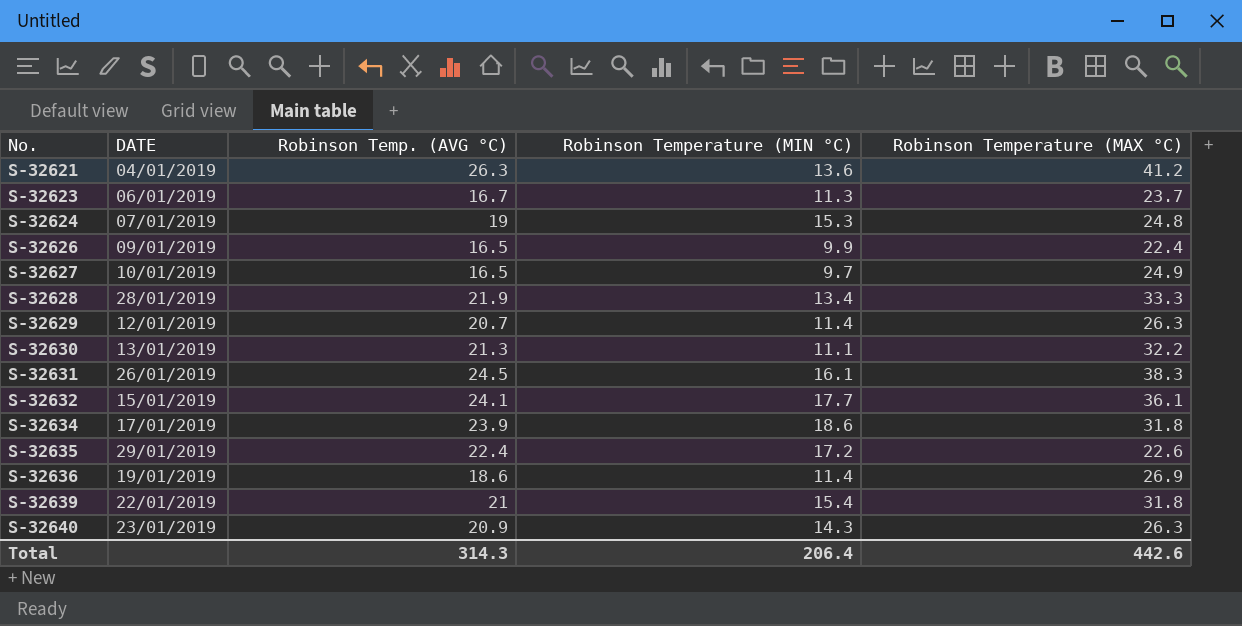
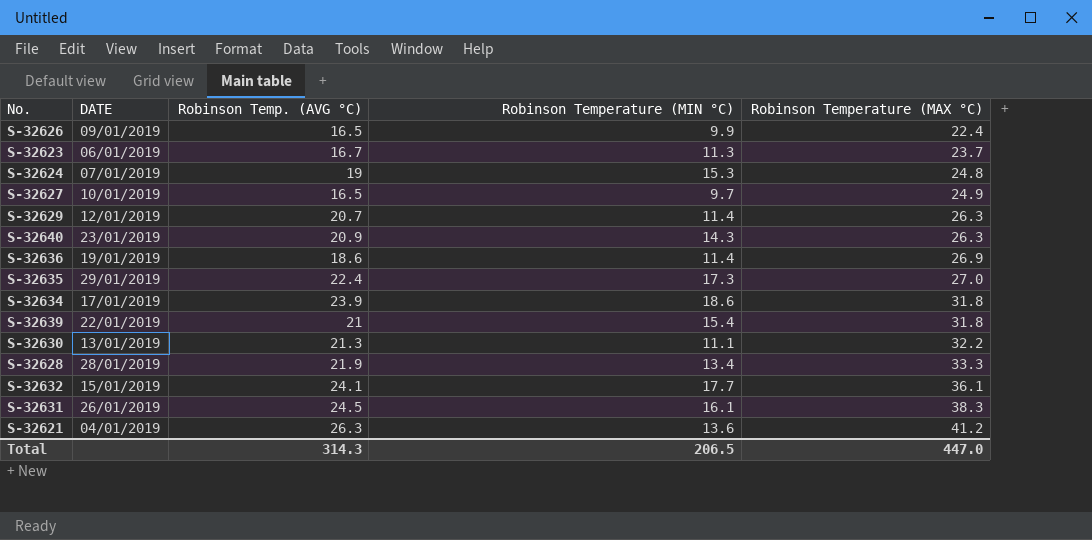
row order: No. ascending -> Robinson Temperature (MAX °C) ascending
S-32635 | Robinson Temperature (MIN °C): 17.2 -> 17.3
S-32635 | Robinson Temperature (MAX °C): 22.6 -> 27.0
Total | Robinson Temperature (MIN °C): 206.4 -> 206.5
Total | Robinson Temperature (MAX °C): 442.6 -> 447.0

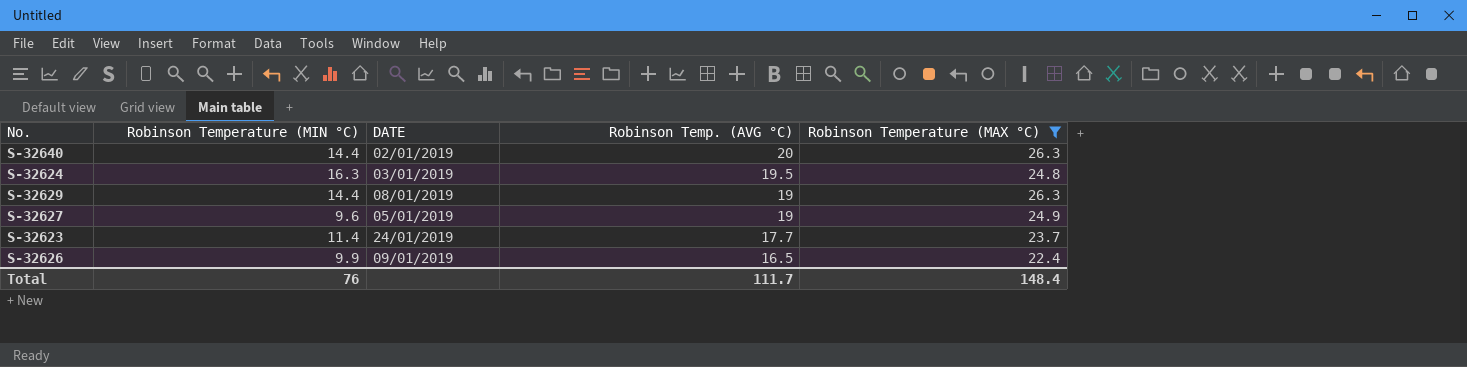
filter: none -> Robinson Temperature (MAX °C) <= 26.3
row order: Robinson Temperature (MAX °C) ascending -> Robinson Temp. (AVG °C) descending
column Robinson Temperature (MIN °C) | position: 4 -> 2
S-32640 | Robinson Temperature (MIN °C): 14.3 -> 14.4
S-32640 | DATE: 23/01/2019 -> 02/01/2019
S-32640 | Robinson Temp. (AVG °C): 20.9 -> 20
S-32624 | Robinson Temperature (MIN °C): 15.3 -> 16.3
S-32624 | DATE: 07/01/2019 -> 03/01/2019
S-32624 | Robinson Temp. (AVG °C): 19 -> 19.5
S-32629 | Robinson Temperature (MIN °C): 11.4 -> 14.4
S-32629 | DATE: 12/01/2019 -> 08/01/2019
S-32629 | Robinson Temp. (AVG °C): 20.7 -> 19
S-32627 | Robinson Temperature (MIN °C): 9.7 -> 9.6
S-32627 | DATE: 10/01/2019 -> 05/01/2019
S-32627 | Robinson Temp. (AVG °C): 16.5 -> 19
S-32623 | Robinson Temperature (MIN °C): 11.3 -> 11.4
S-32623 | DATE: 06/01/2019 -> 24/01/2019
S-32623 | Robinson Temp. (AVG °C): 16.7 -> 17.7
Total | Robinson Temperature (MIN °C): 206.5 -> 76
Total | Robinson Temp. (AVG °C): 314.3 -> 111.7
Total | Robinson Temperature (MAX °C): 447.0 -> 148.4

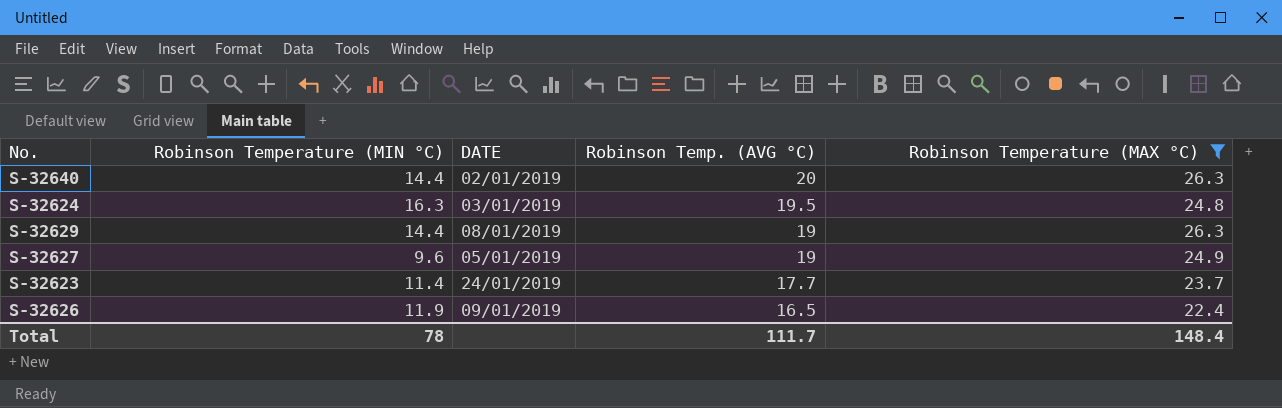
S-32626 | Robinson Temperature (MIN °C): 9.9 -> 11.9
Total | Robinson Temperature (MIN °C): 76 -> 78

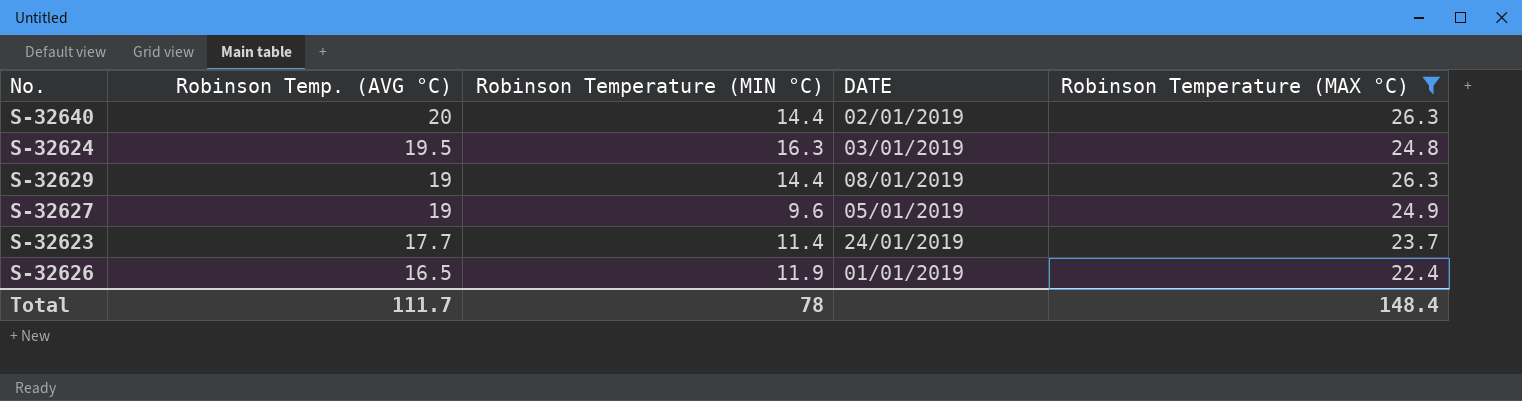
column Robinson Temp. (AVG °C) | position: 4 -> 2
S-32626 | DATE: 09/01/2019 -> 01/01/2019

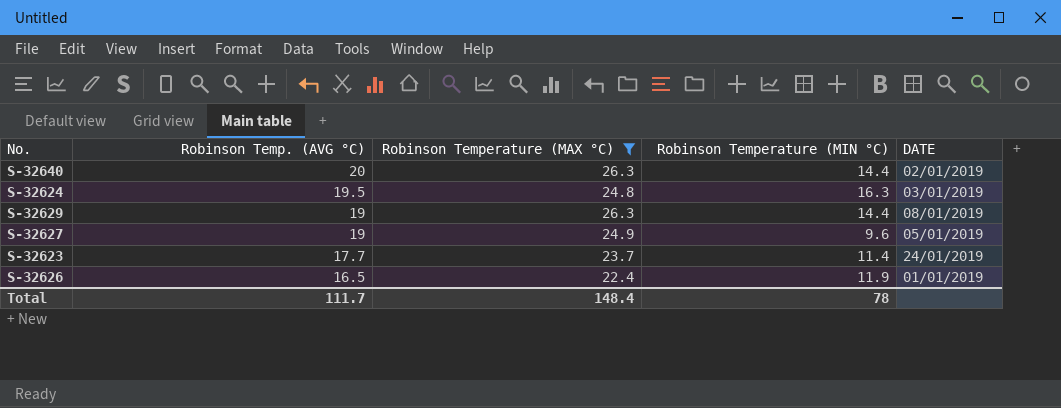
column Robinson Temperature (MAX °C) | position: 5 -> 3

